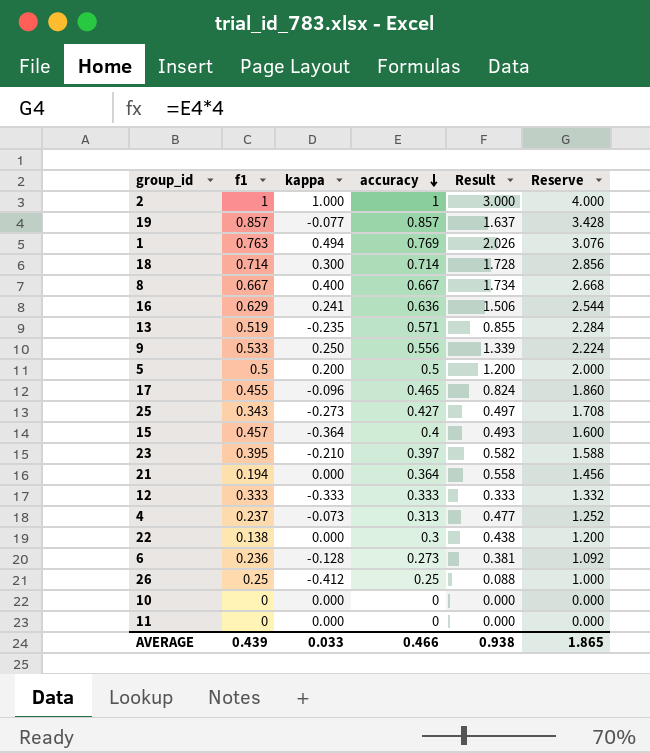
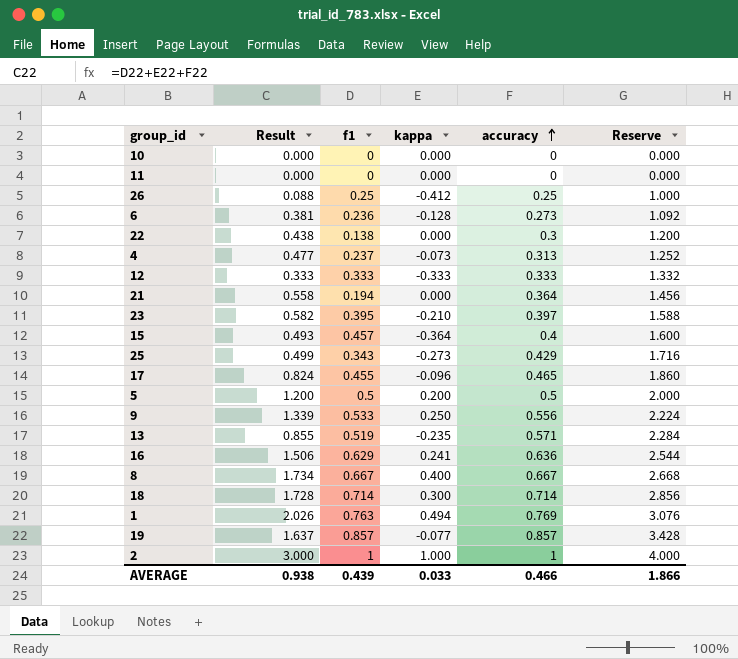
row order: accuracy descending -> accuracy ascending
column Result | position: 5 -> 2
25 | Result: 0.497 -> 0.499
25 | accuracy: 0.427 -> 0.429
25 | Reserve: 1.708 -> 1.716
AVERAGE | Reserve: 1.865 -> 1.866

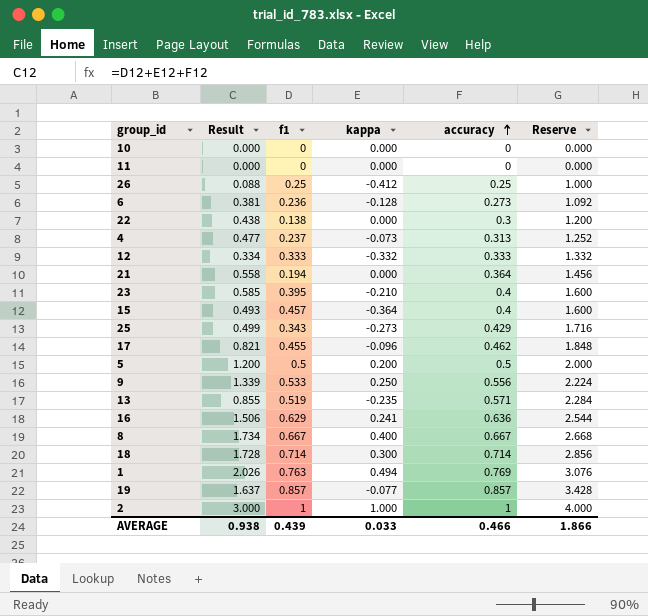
12 | Result: 0.333 -> 0.334
12 | kappa: -0.333 -> -0.332
23 | Result: 0.582 -> 0.585
23 | accuracy: 0.397 -> 0.4
23 | Reserve: 1.588 -> 1.600
17 | Result: 0.824 -> 0.821
17 | accuracy: 0.465 -> 0.462
17 | Reserve: 1.860 -> 1.848

